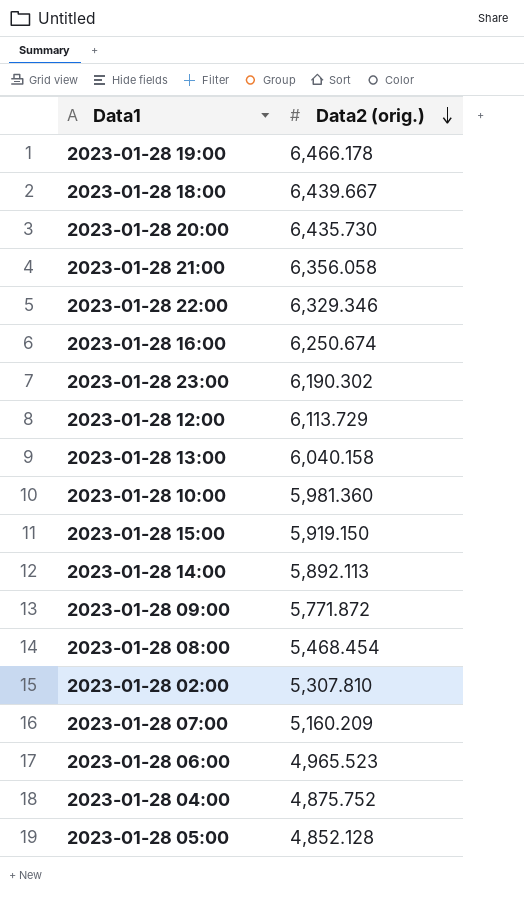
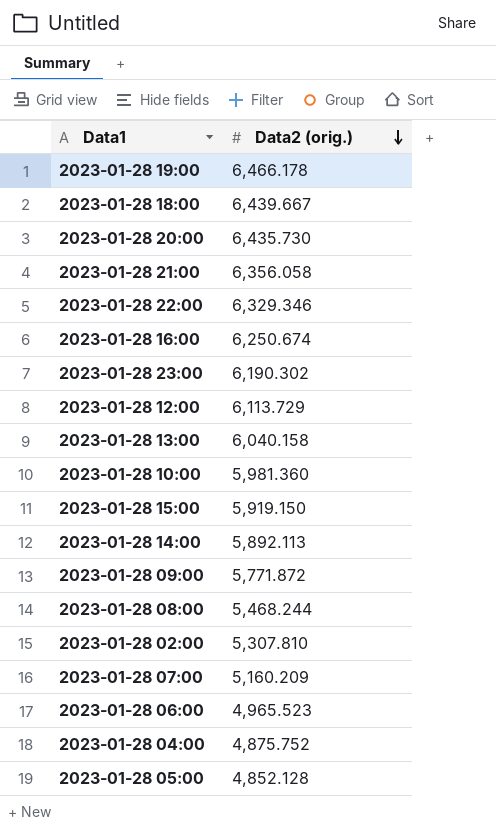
2023-01-28 08:00 | Data2 (orig.): 5,468.454 -> 5,468.244

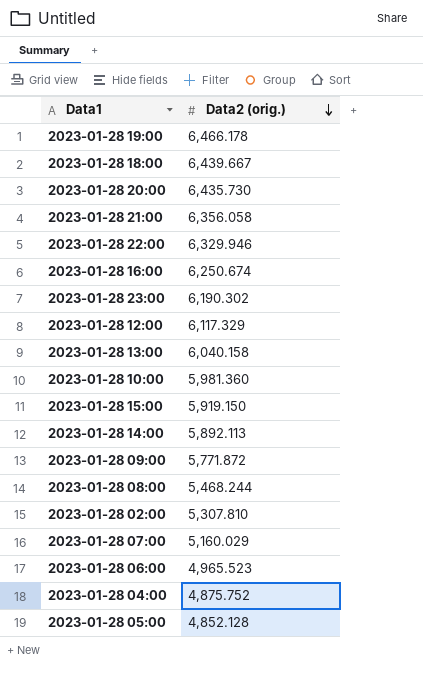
2023-01-28 22:00 | Data2 (orig.): 6,329.346 -> 6,329.946
2023-01-28 12:00 | Data2 (orig.): 6,113.729 -> 6,117.329
2023-01-28 07:00 | Data2 (orig.): 5,160.209 -> 5,160.029

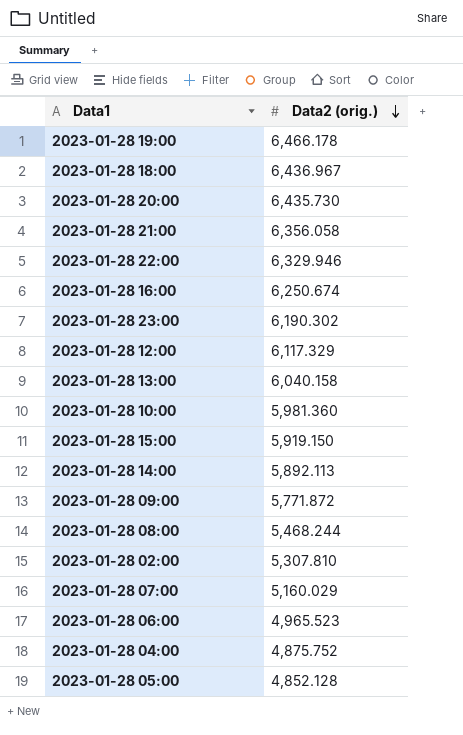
2023-01-28 18:00 | Data2 (orig.): 6,439.667 -> 6,436.967

